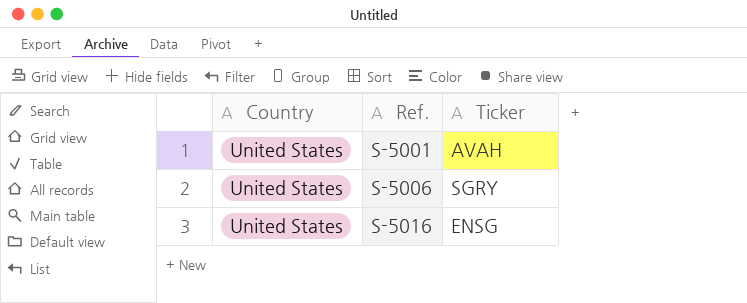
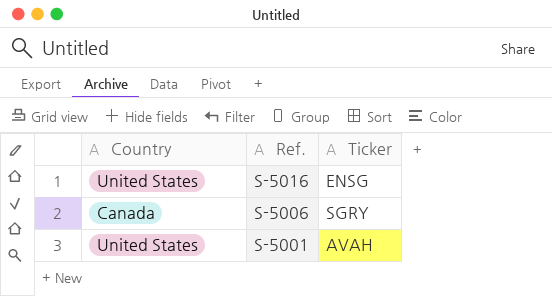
row order: Ref. ascending -> Ref. descending
S-5006 | Country: United States -> Canada

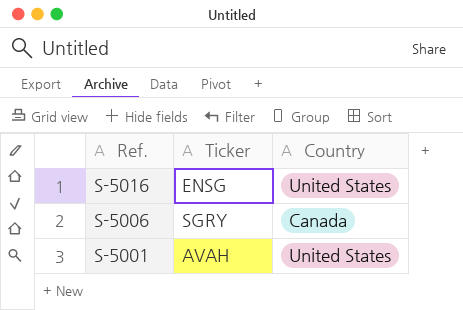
column Country | position: 1 -> 3

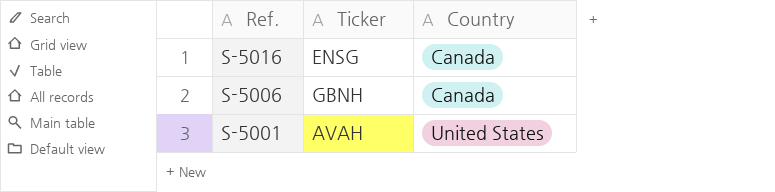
S-5016 | Country: United States -> Canada
S-5006 | Ticker: SGRY -> GBNH

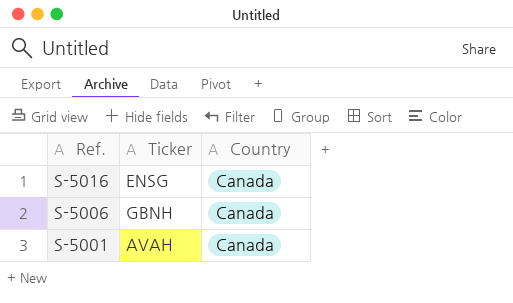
S-5001 | Country: United States -> Canada

